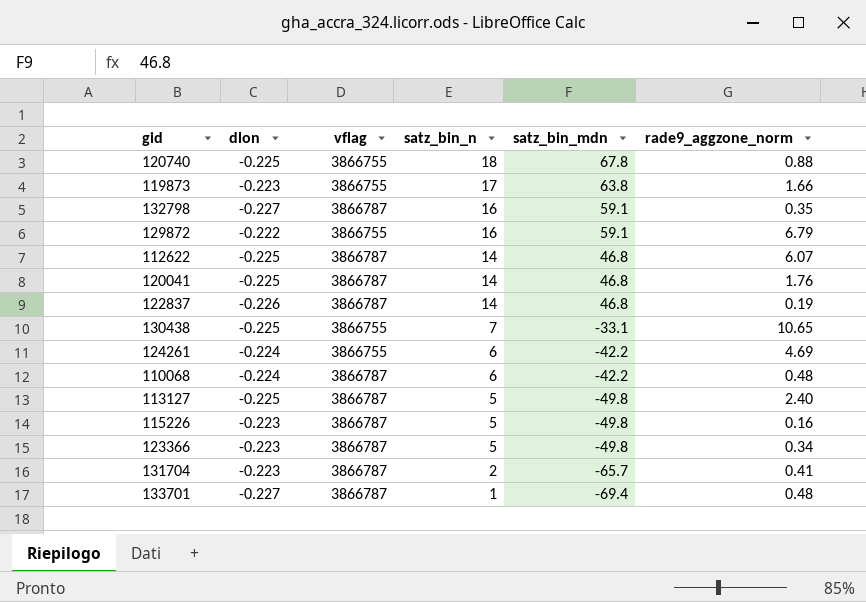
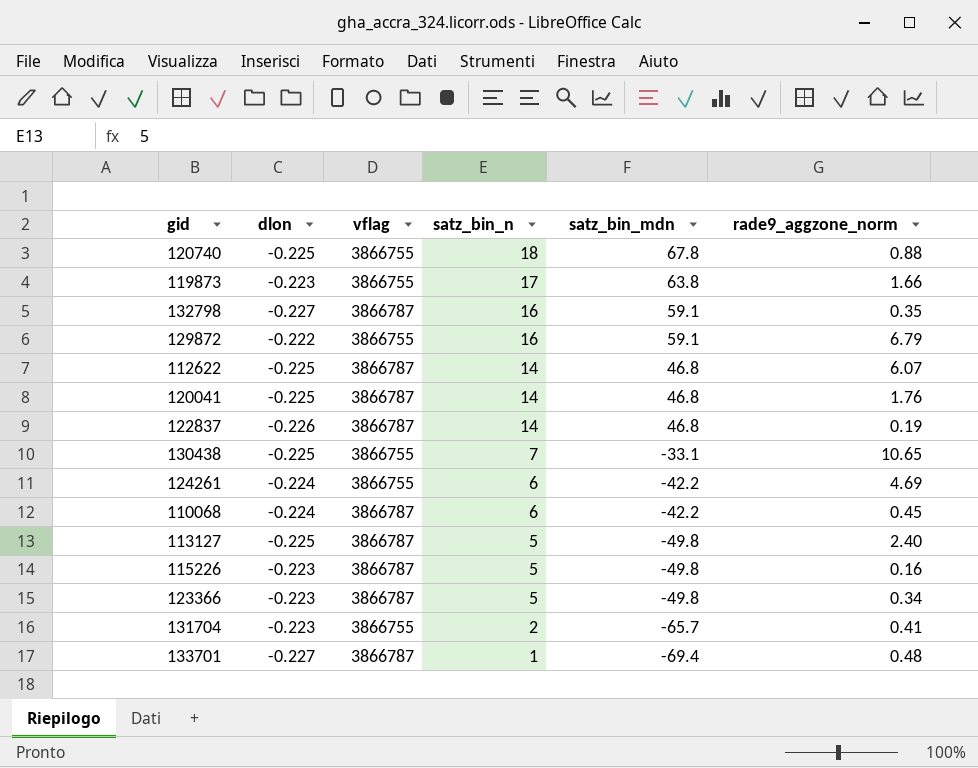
110068 | rade9_aggzone_norm: 0.48 -> 0.45
131704 | vflag: 3866787 -> 3866755

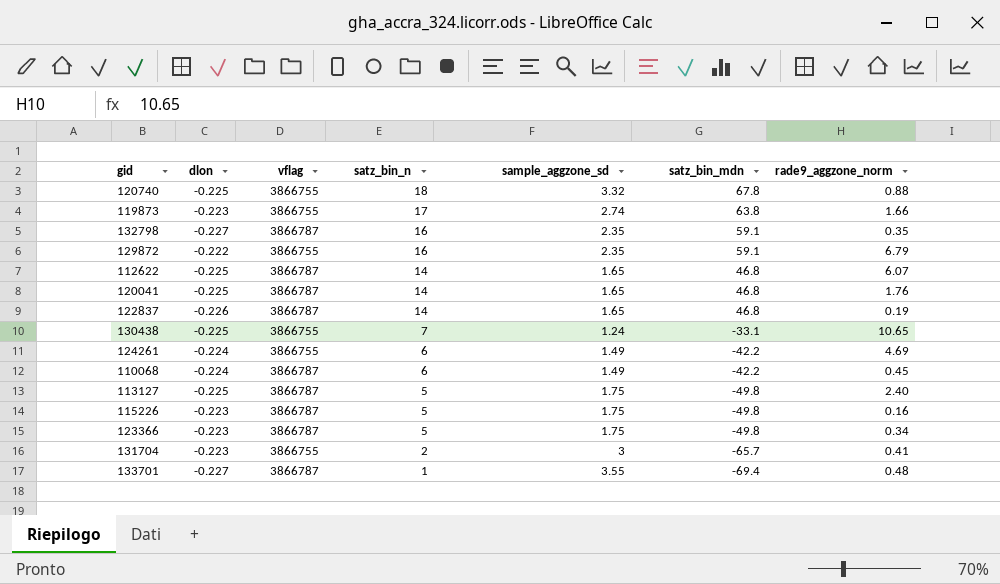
column sample_aggzone_sd | position: none -> 5

